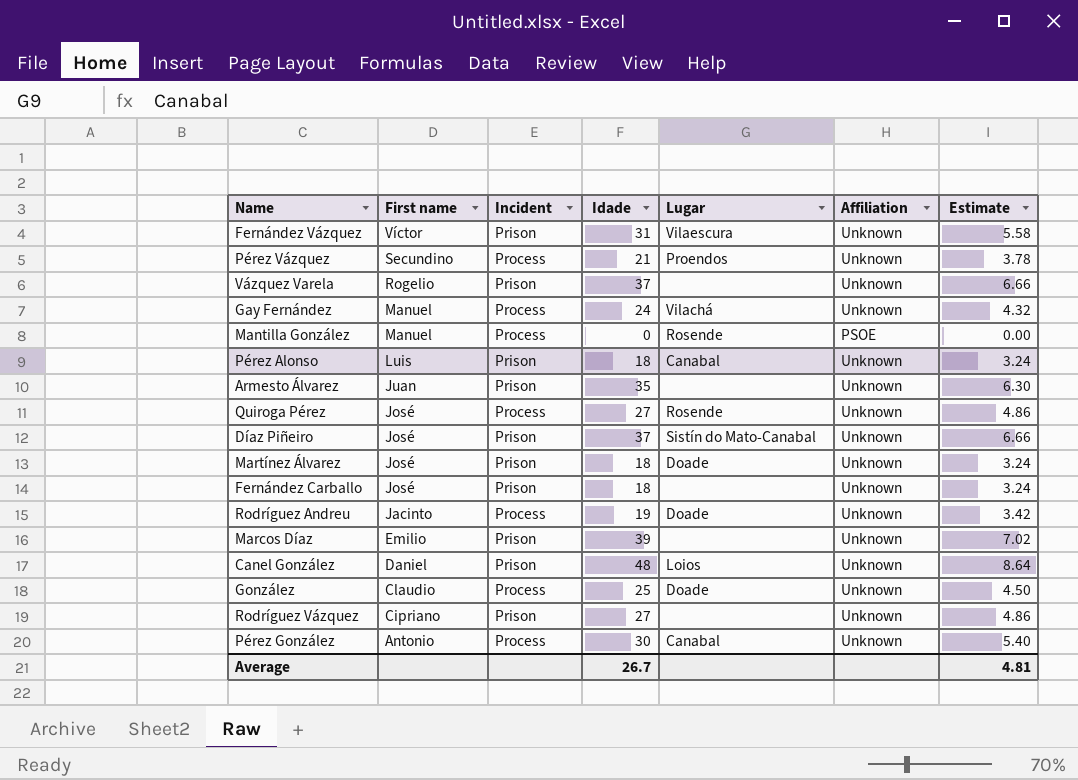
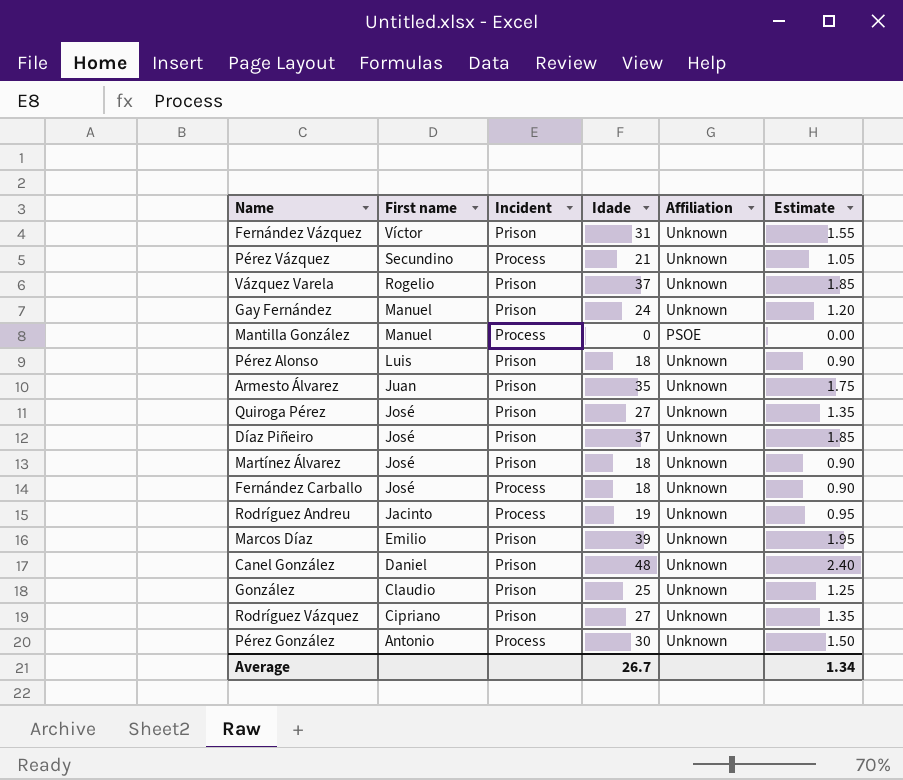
column Lugar | position: 5 -> none
column Estimate | formula: [Idade] * 0.18 -> [Idade] * 0.05
Gay Fernández | Incident: Process -> Prison
Quiroga Pérez | Incident: Process -> Prison
Fernández Carballo | Incident: Prison -> Process
González | Incident: Process -> Prison
Average | Estimate: 4.81 -> 1.34

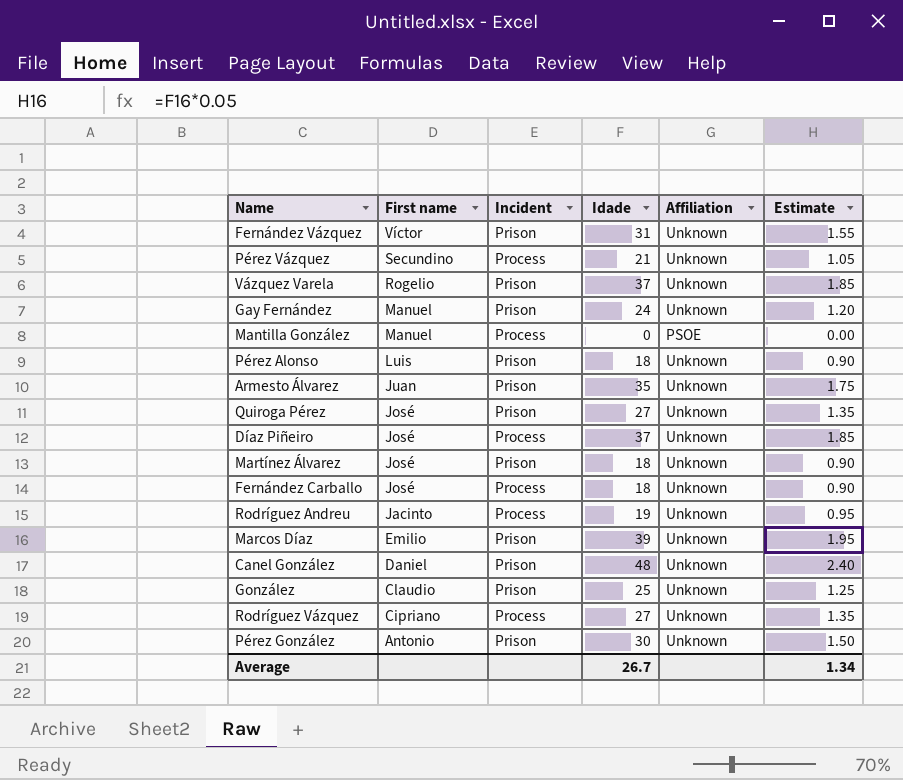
Díaz Piñeiro | Incident: Prison -> Process
Rodríguez Vázquez | Incident: Prison -> Process
Pérez González | Incident: Process -> Prison

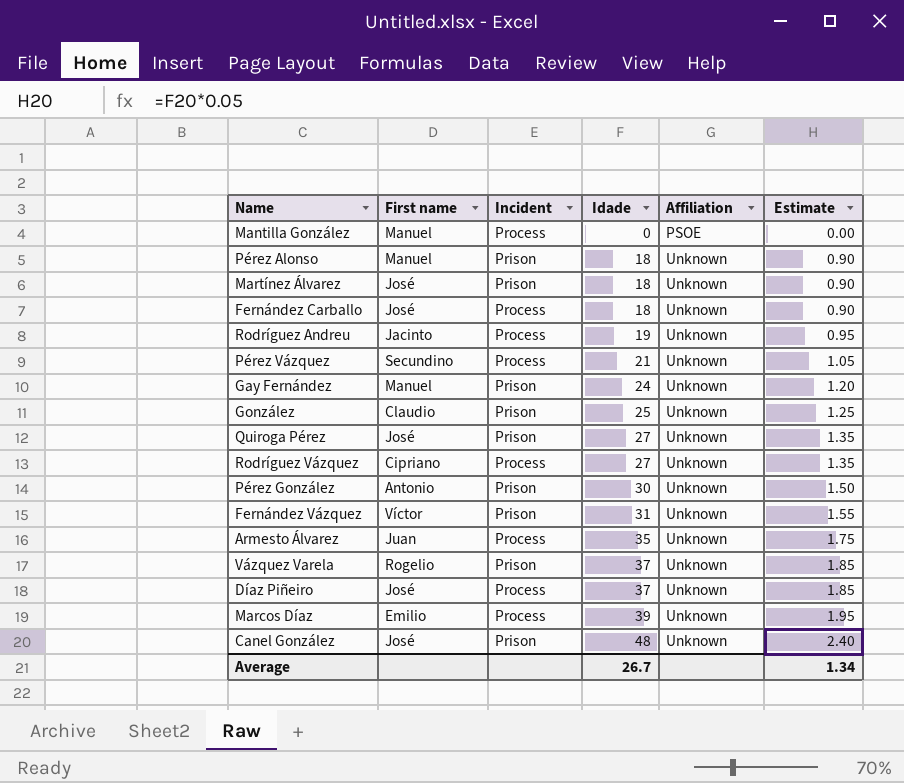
row order: First name descending -> Idade ascending
Pérez Alonso | First name: Luis -> Manuel
Armesto Álvarez | Incident: Prison -> Process
Marcos Díaz | Incident: Prison -> Process
Canel González | First name: Daniel -> José

